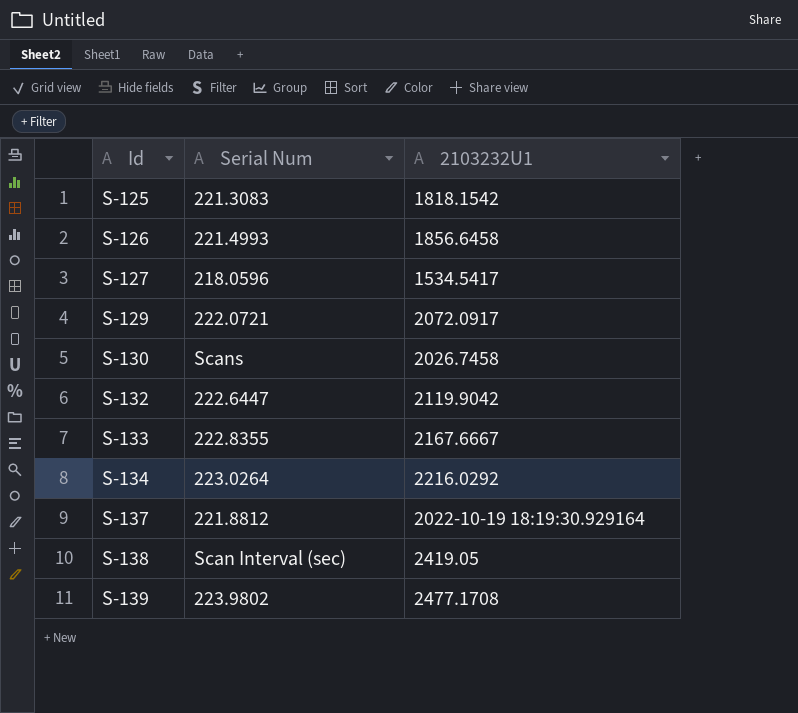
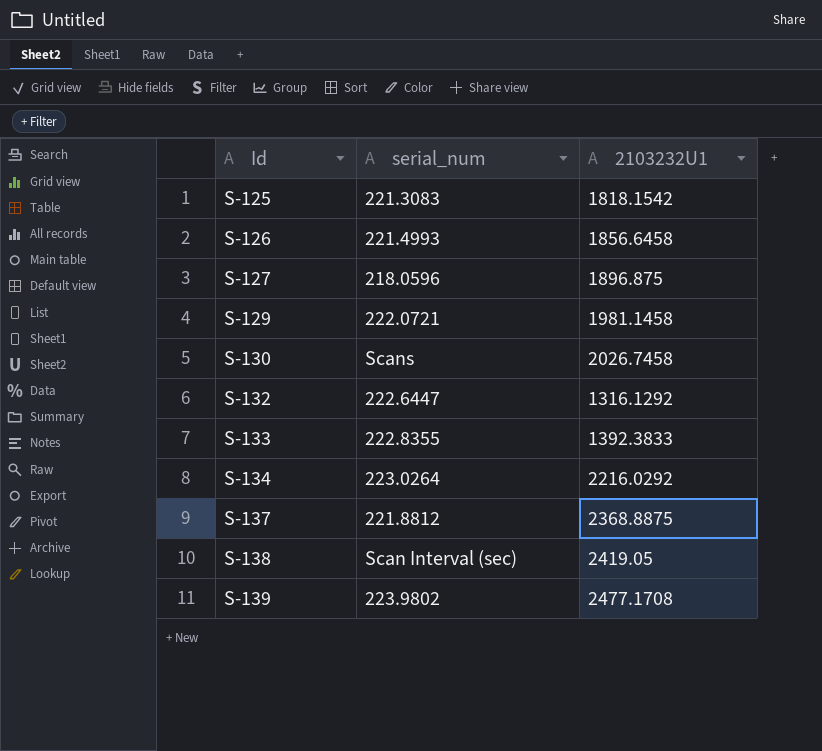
column name: Serial Num -> serial_num
S-127 | 2103232U1: 1534.5417 -> 1896.875
S-129 | 2103232U1: 2072.0917 -> 1981.1458
S-132 | 2103232U1: 2119.9042 -> 1316.1292
S-133 | 2103232U1: 2167.6667 -> 1392.3833
S-137 | 2103232U1: 2022-10-19 18:19:30.929164 -> 2368.8875

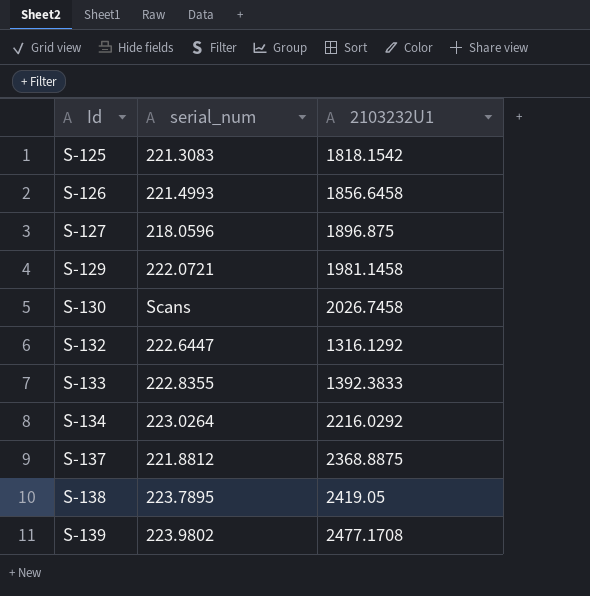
S-138 | serial_num: Scan Interval (sec) -> 223.7895

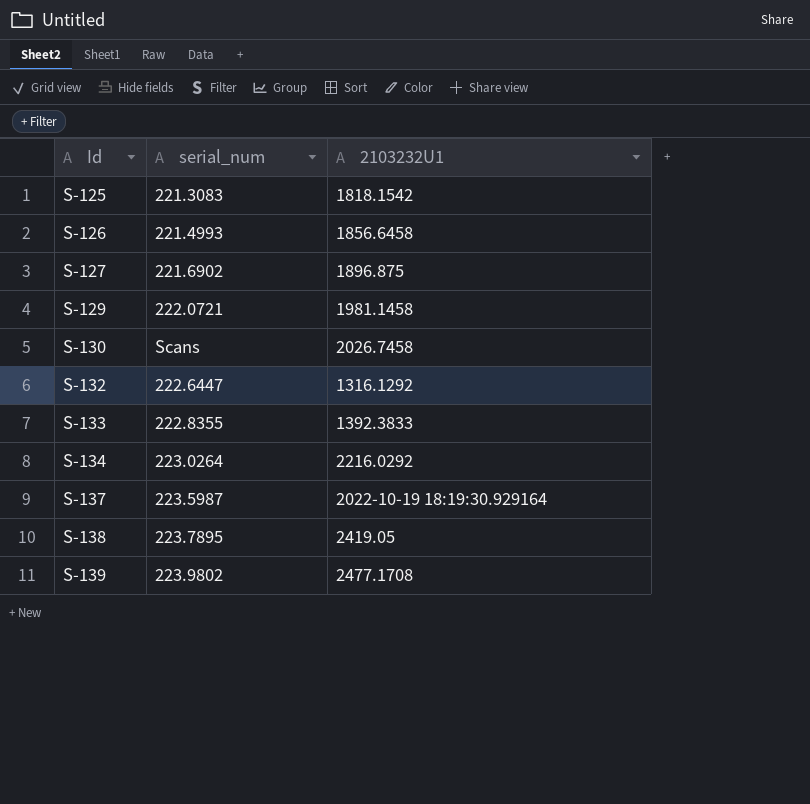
S-127 | serial_num: 218.0596 -> 221.6902
S-137 | serial_num: 221.8812 -> 223.5987
S-137 | 2103232U1: 2368.8875 -> 2022-10-19 18:19:30.929164

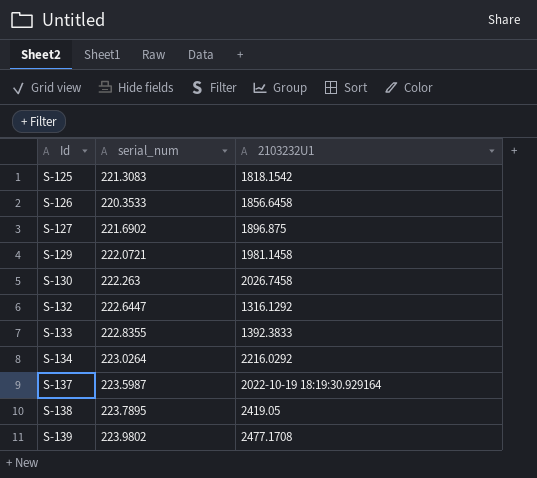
S-126 | serial_num: 221.4993 -> 220.3533
S-130 | serial_num: Scans -> 222.263

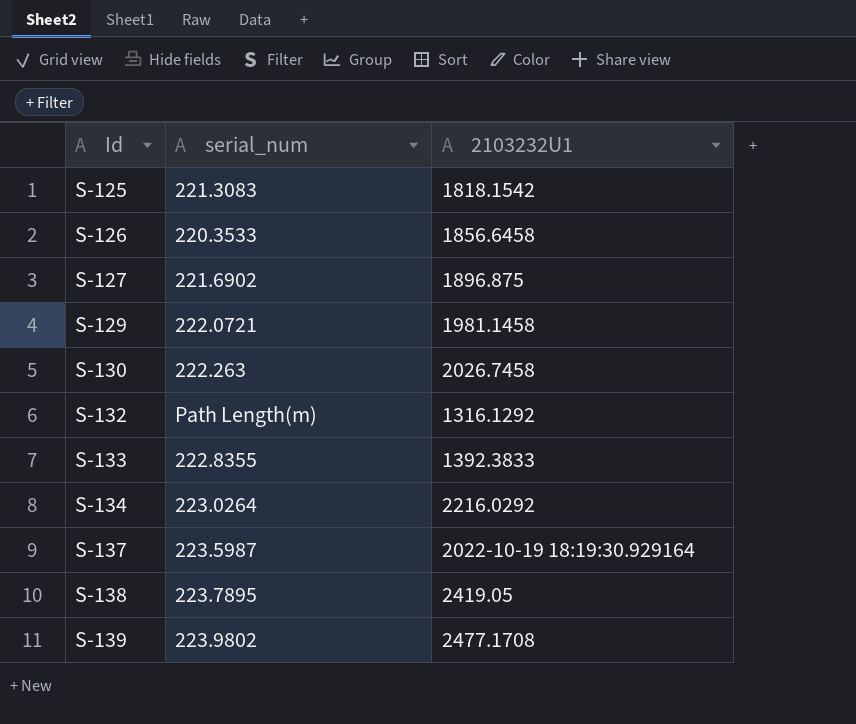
S-132 | serial_num: 222.6447 -> Path Length(m)

